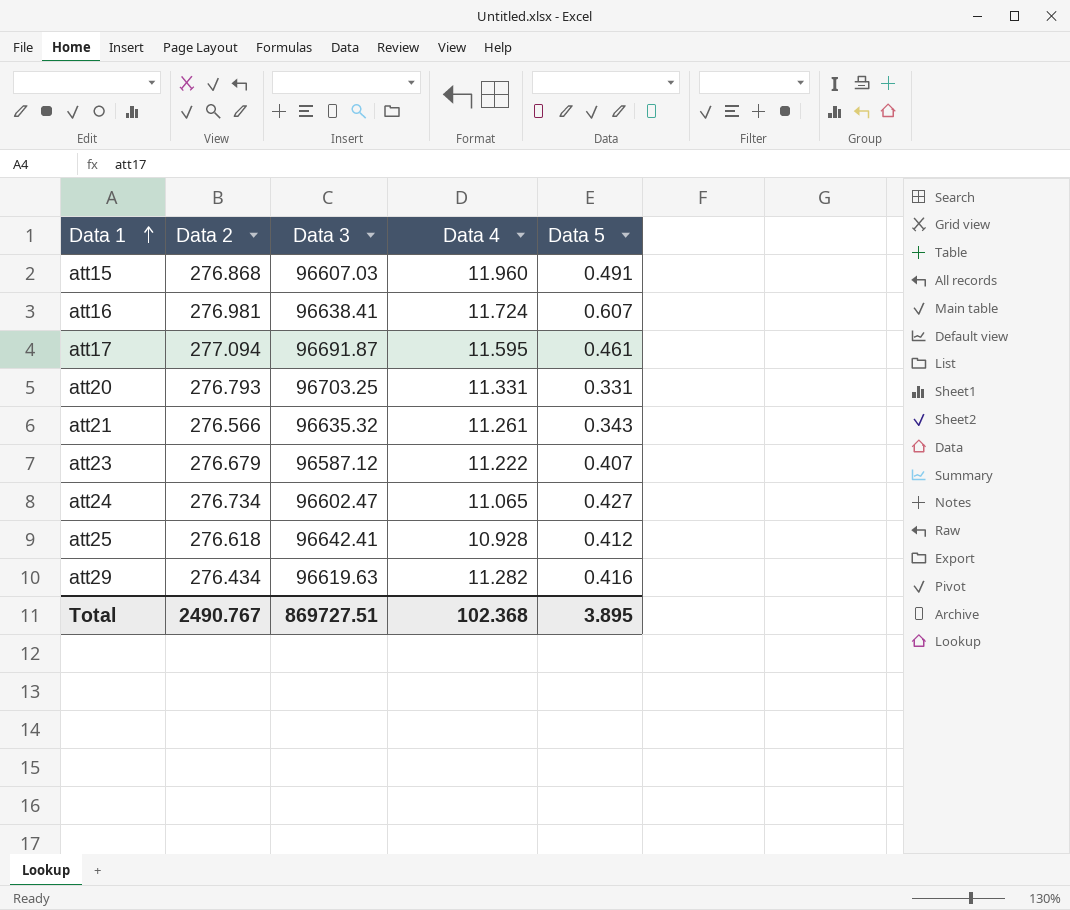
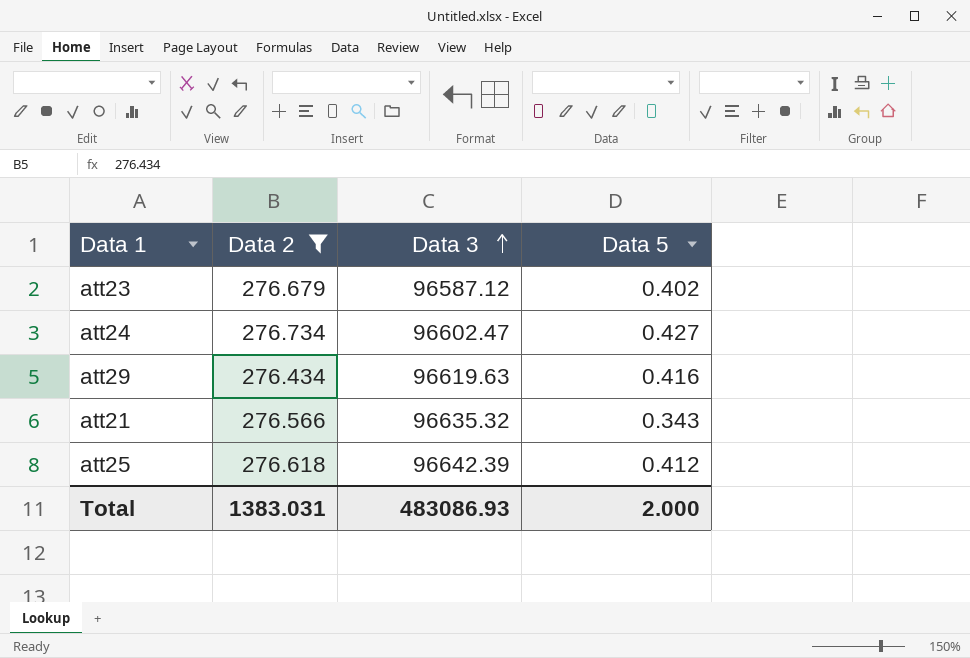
filter: none -> Data 2 <= 276.734
row order: Data 1 ascending -> Data 3 ascending
column Data 4 | position: 4 -> none
att23 | Data 5: 0.407 -> 0.402
att25 | Data 3: 96642.41 -> 96642.39
Total | Data 2: 2490.767 -> 1383.031
Total | Data 3: 869727.51 -> 483086.93
Total | Data 5: 3.895 -> 2.000

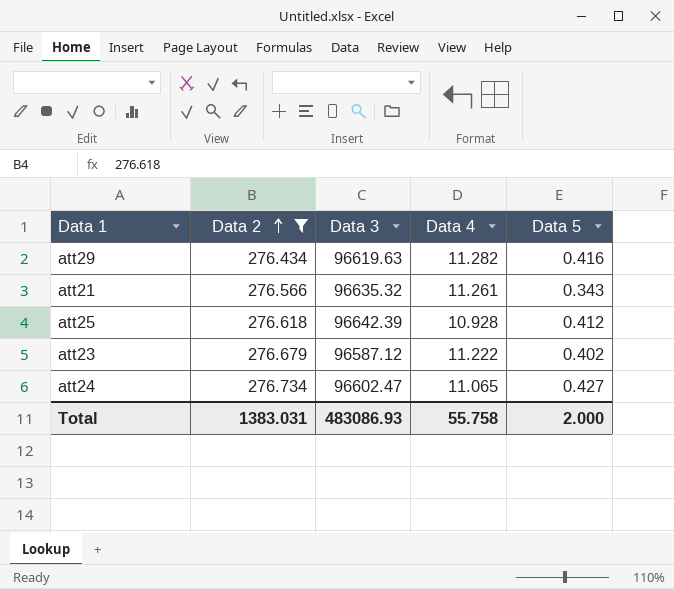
row order: Data 3 ascending -> Data 2 ascending
column Data 4 | position: none -> 4

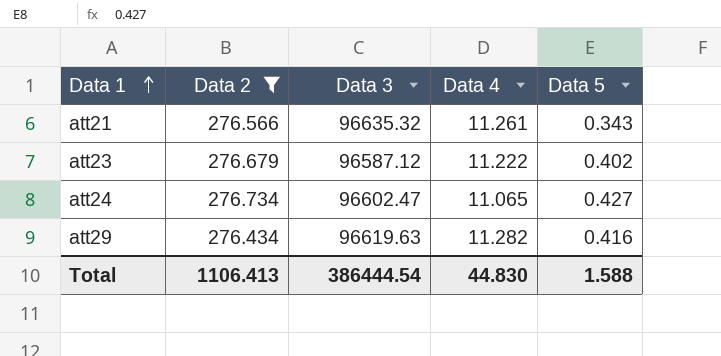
row order: Data 2 ascending -> Data 1 ascending
row att25: 276.618 | 96642.39 | 10.928 | 0.412 -> none
Total | Data 2: 1383.031 -> 1106.413
Total | Data 3: 483086.93 -> 386444.54
Total | Data 4: 55.758 -> 44.830
Total | Data 5: 2.000 -> 1.588

